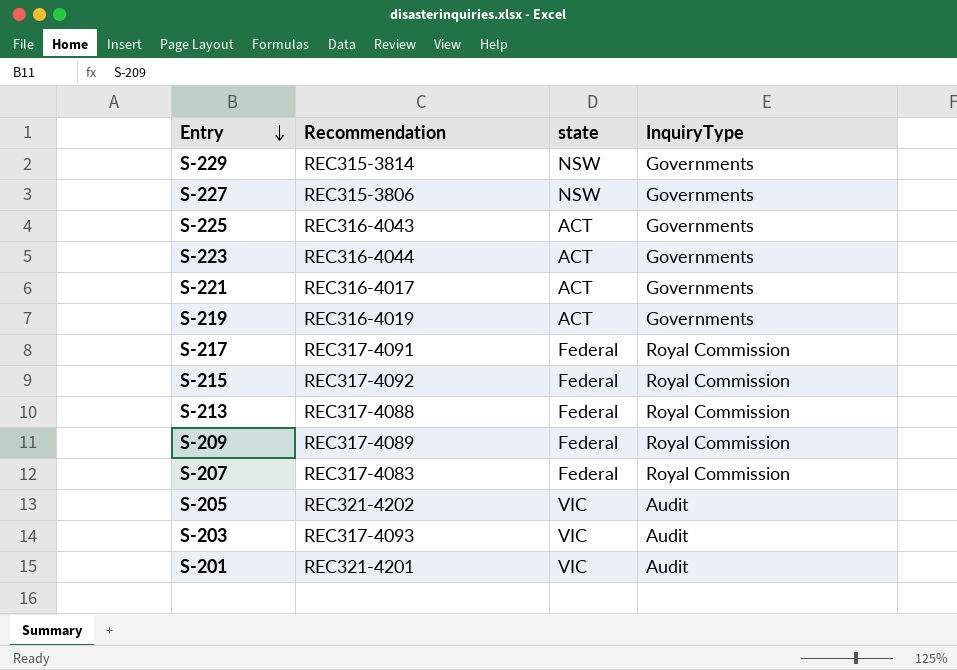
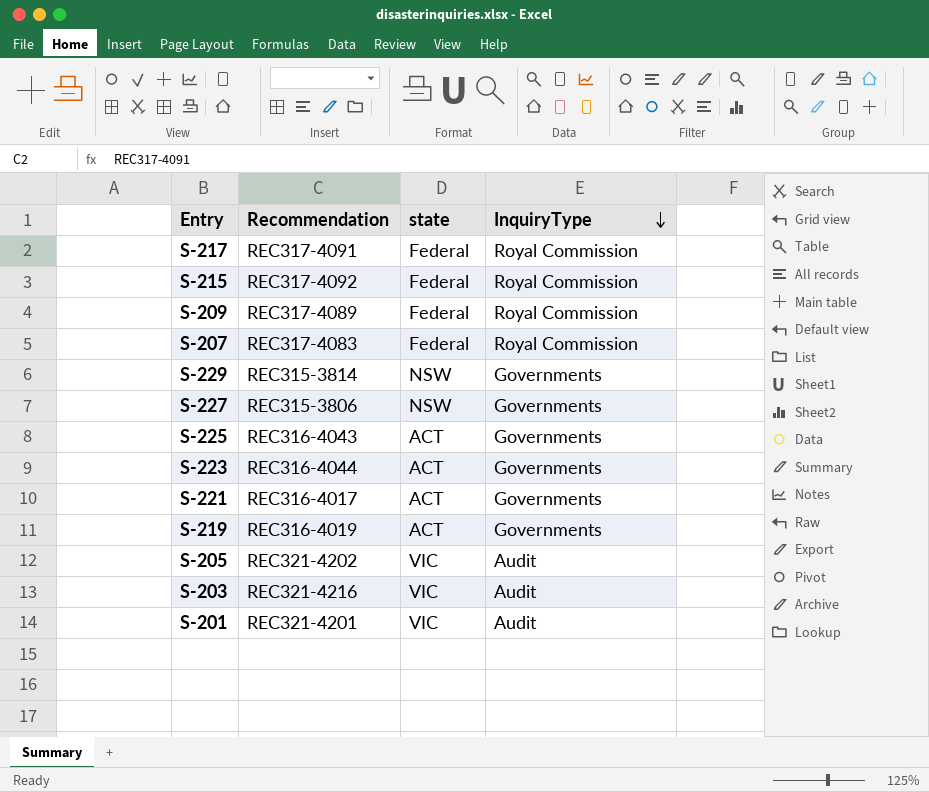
row order: Entry descending -> InquiryType descending
row S-213: REC317-4088 | Federal | Royal Commission -> none
S-203 | Recommendation: REC317-4093 -> REC321-4216

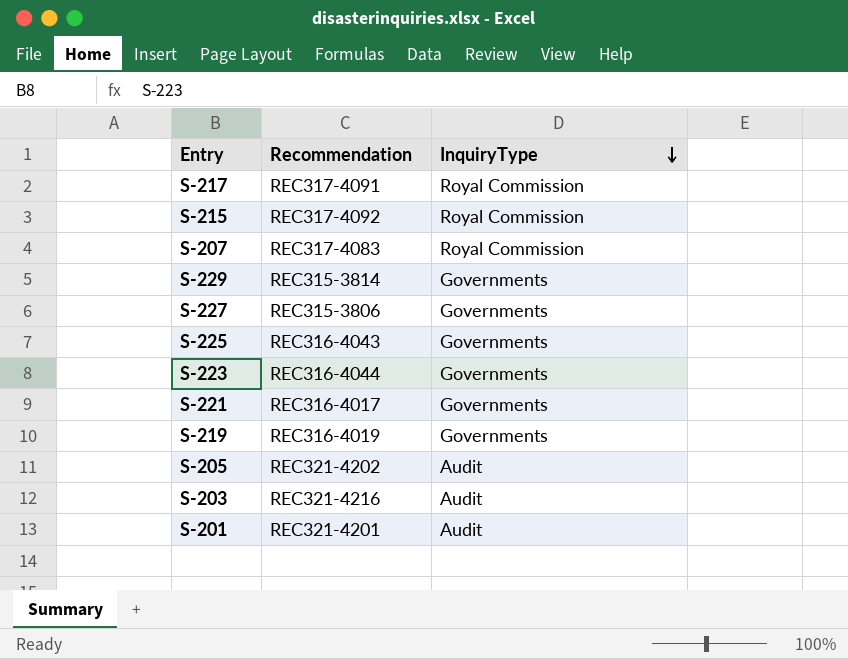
column state | position: 3 -> none
row S-209: REC317-4089 | Federal | Royal Commission -> none

